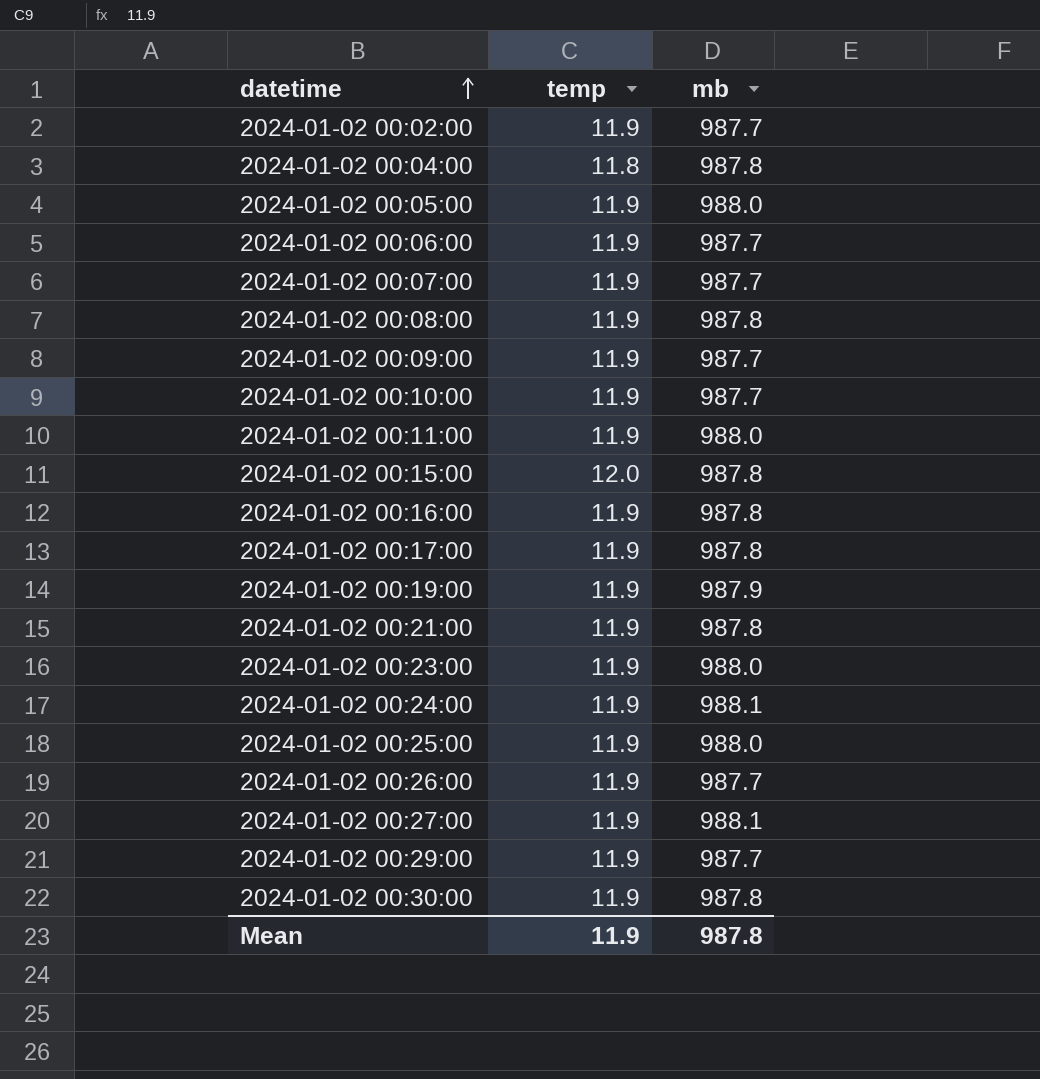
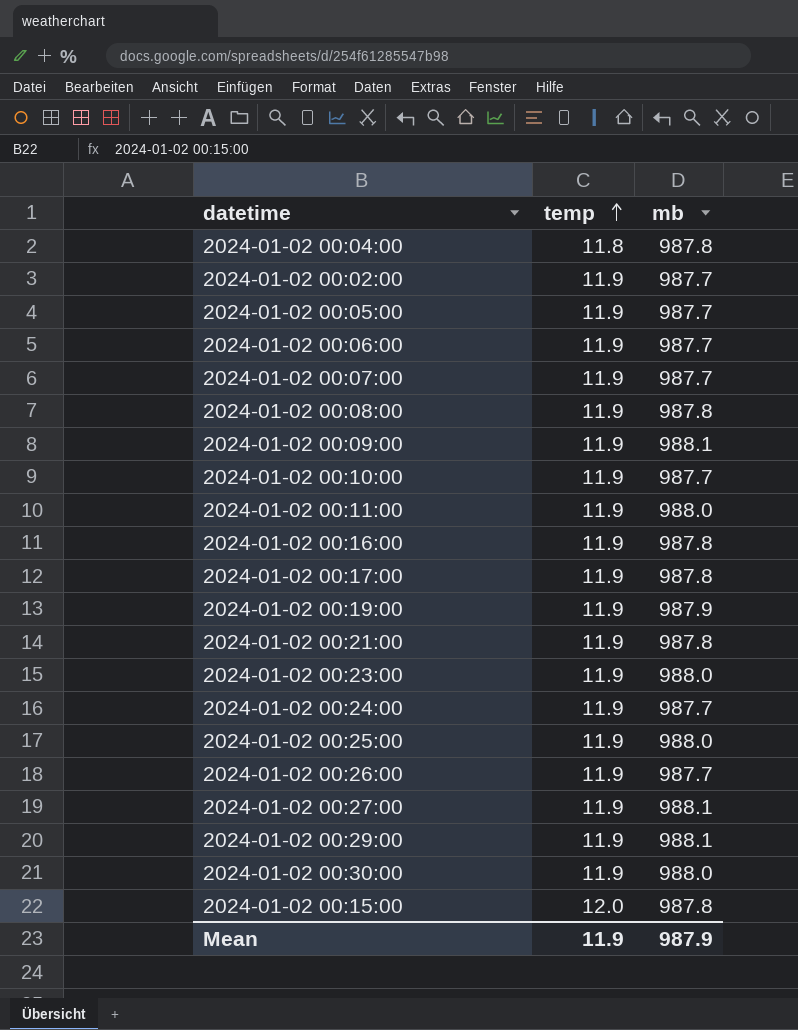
row order: datetime ascending -> temp ascending
2024-01-02 00:05:00 | mb: 988.0 -> 987.7
2024-01-02 00:09:00 | mb: 987.7 -> 988.1
2024-01-02 00:24:00 | mb: 988.1 -> 987.7
2024-01-02 00:29:00 | mb: 987.7 -> 988.1
2024-01-02 00:30:00 | mb: 987.8 -> 988.0
Mean | mb: 987.8 -> 987.9

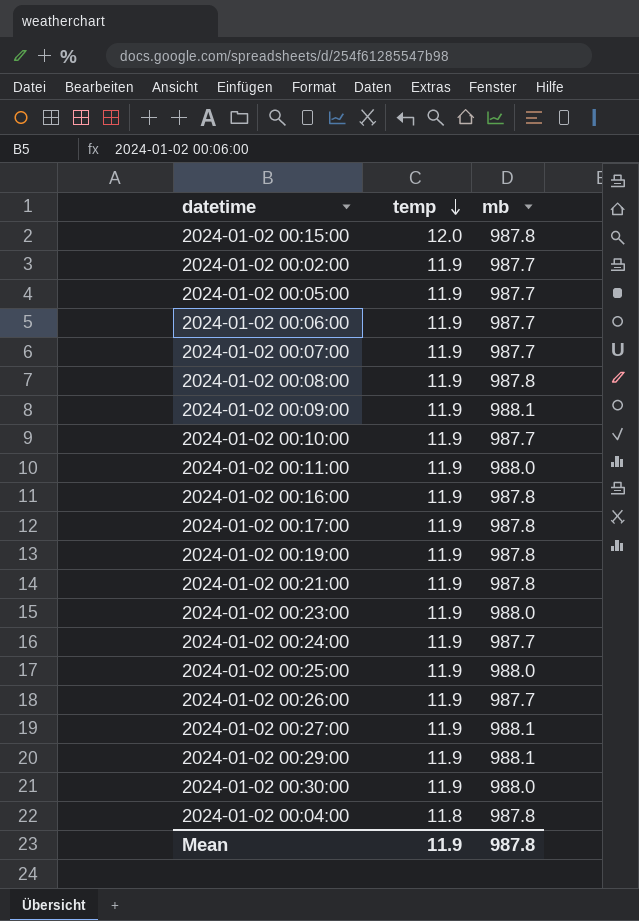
row order: temp ascending -> temp descending
2024-01-02 00:19:00 | mb: 987.9 -> 987.8
Mean | mb: 987.9 -> 987.8

